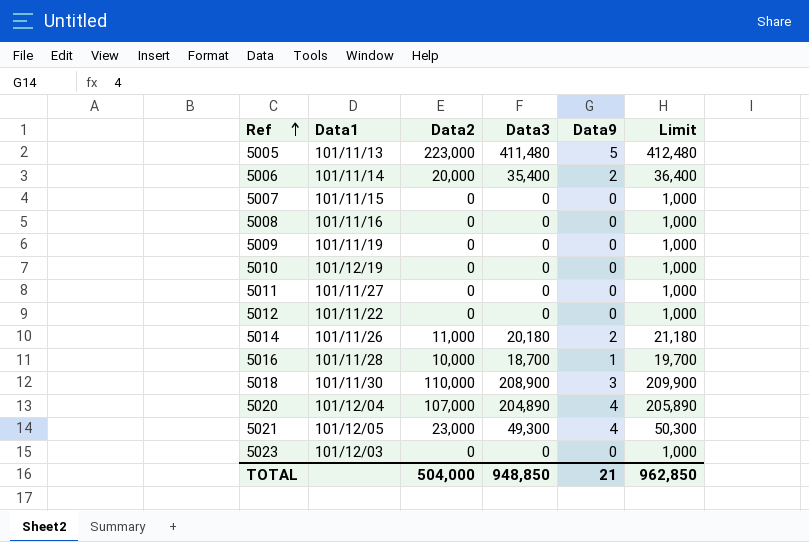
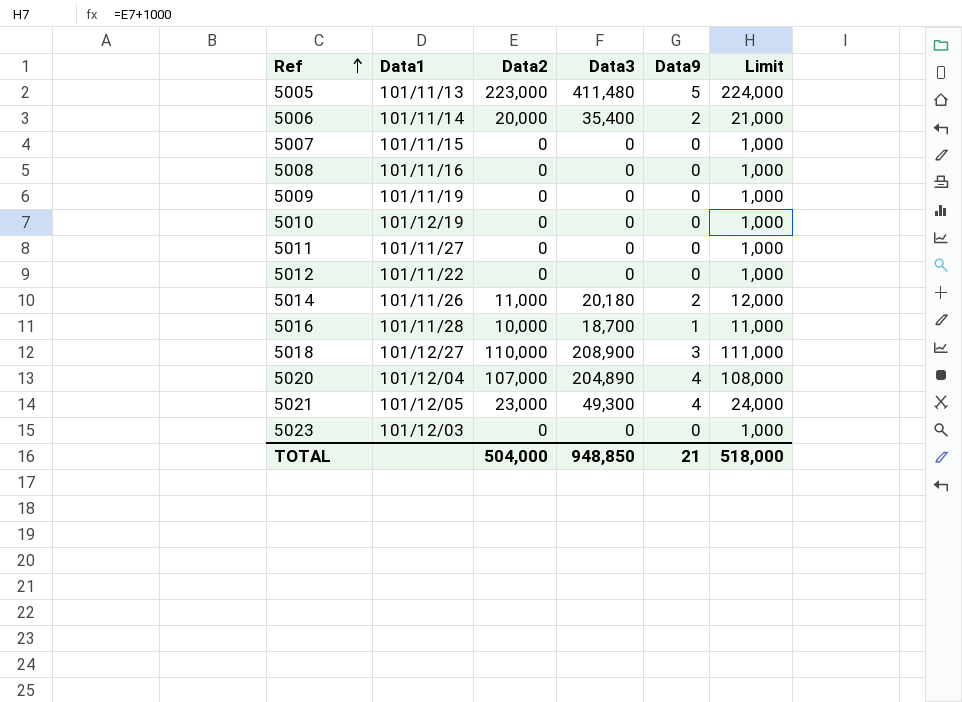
column Limit | formula: [Data3] + 1000 -> [Data2] + 1000
5018 | Data1: 101/11/30 -> 101/12/27
TOTAL | Limit: 962,850 -> 518,000

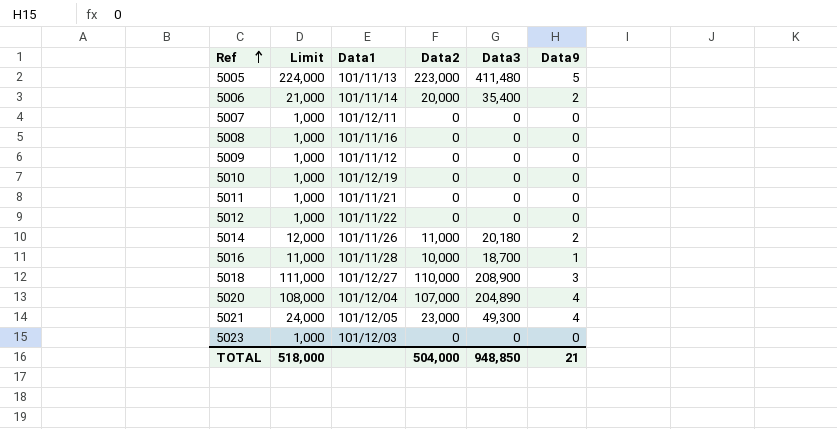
column Limit | position: 6 -> 2
5007 | Data1: 101/11/15 -> 101/12/11
5009 | Data1: 101/11/19 -> 101/11/12
5011 | Data1: 101/11/27 -> 101/11/21

